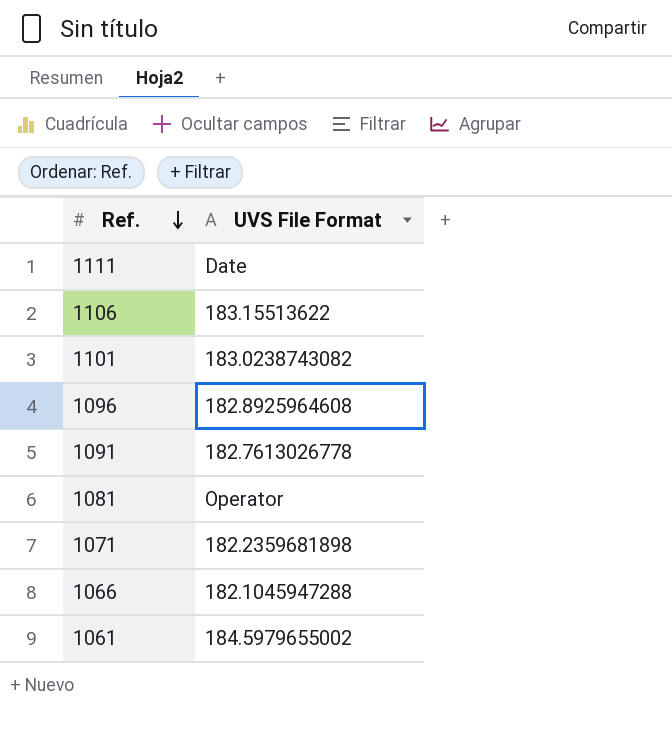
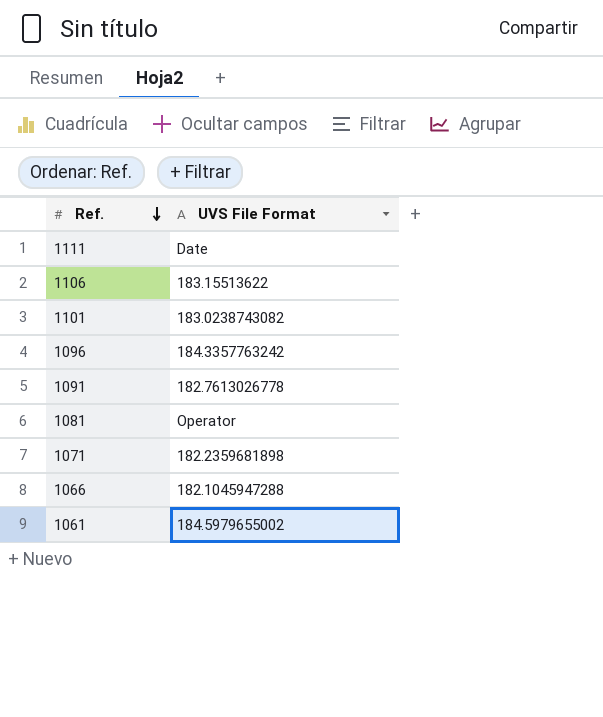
1096 | UVS File Format: 182.8925964608 -> 184.3357763242

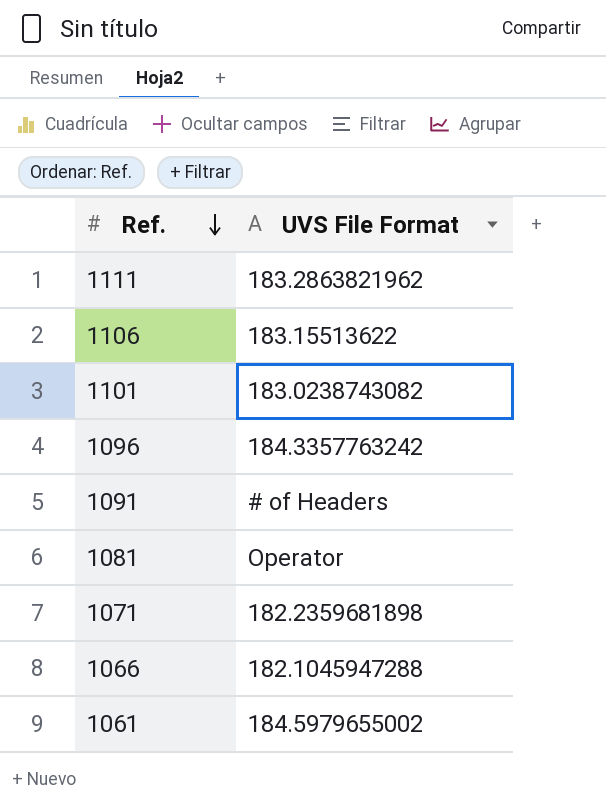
1111 | UVS File Format: Date -> 183.2863821962
1091 | UVS File Format: 182.7613026778 -> # of Headers

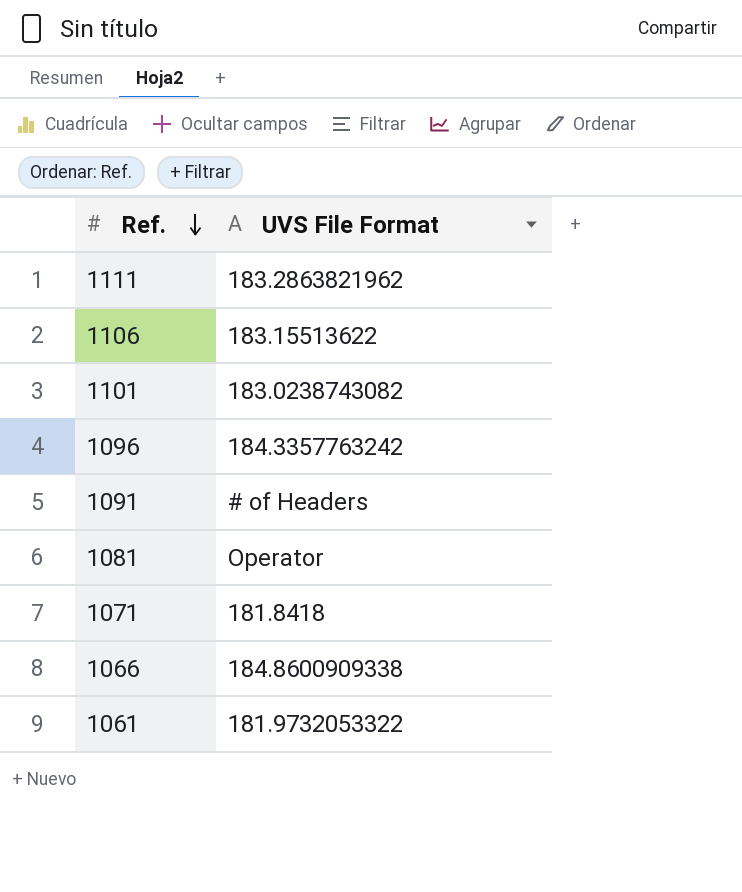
1071 | UVS File Format: 182.2359681898 -> 181.8418
1066 | UVS File Format: 182.1045947288 -> 184.8600909338
1061 | UVS File Format: 184.5979655002 -> 181.9732053322

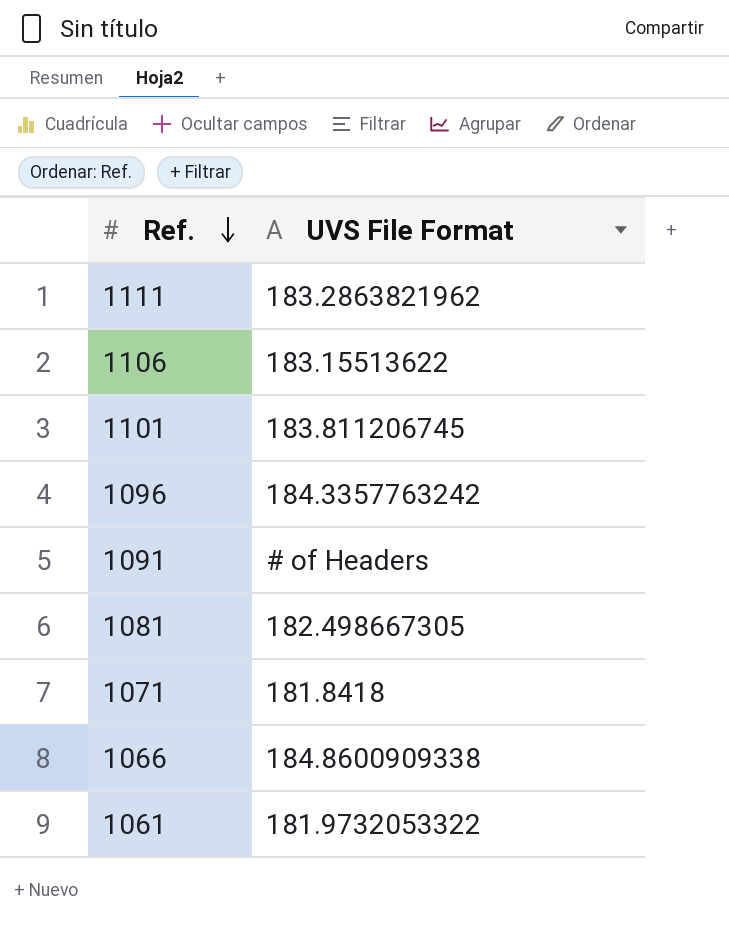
1101 | UVS File Format: 183.0238743082 -> 183.811206745
1081 | UVS File Format: Operator -> 182.498667305

